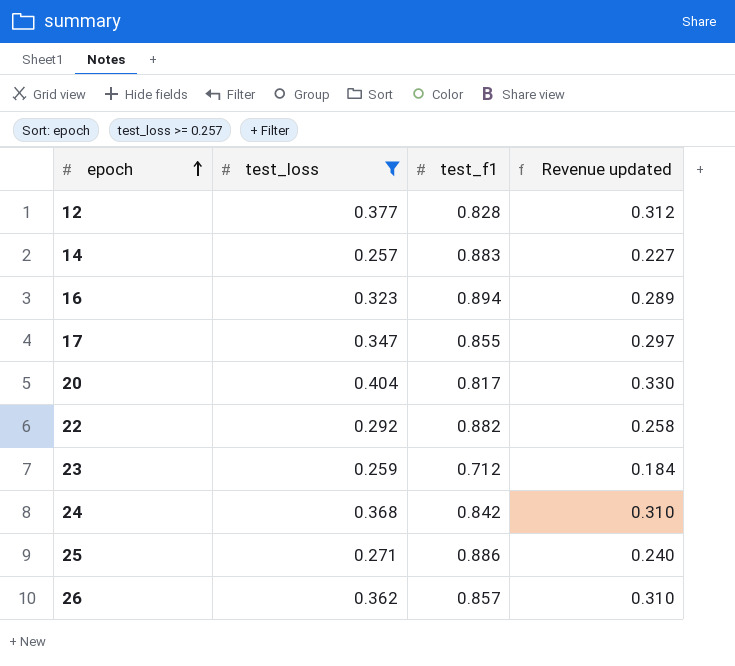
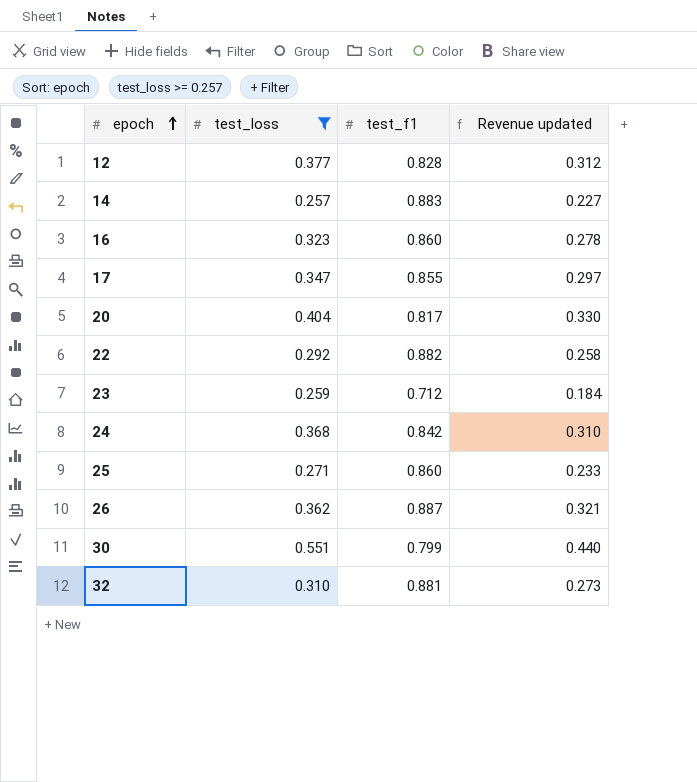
16 | test_f1: 0.894 -> 0.860
16 | Revenue updated: 0.289 -> 0.278
25 | test_f1: 0.886 -> 0.860
25 | Revenue updated: 0.240 -> 0.233
26 | test_f1: 0.857 -> 0.887
26 | Revenue updated: 0.310 -> 0.321
row 30: none -> 0.551 | 0.799 | 0.440
row 32: none -> 0.310 | 0.881 | 0.273

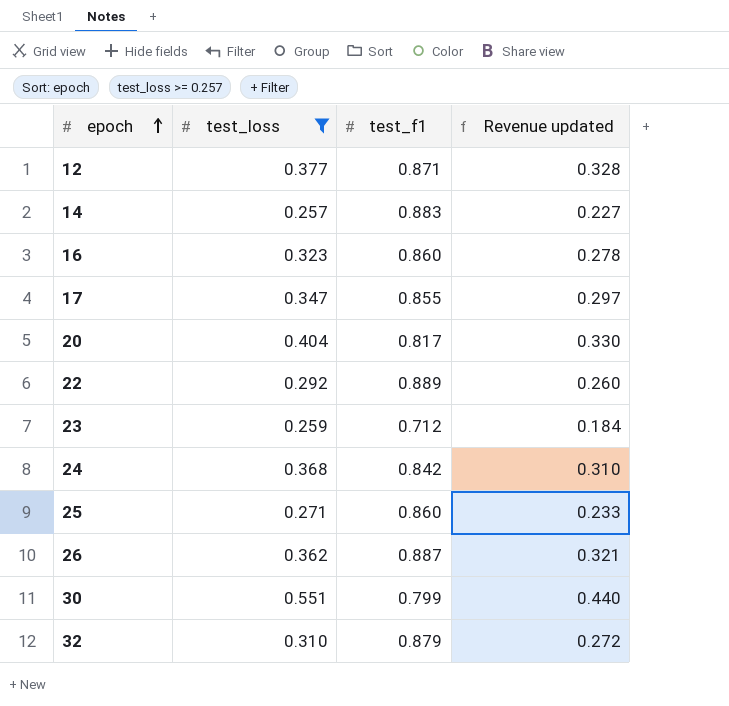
12 | test_f1: 0.828 -> 0.871
12 | Revenue updated: 0.312 -> 0.328
22 | test_f1: 0.882 -> 0.889
22 | Revenue updated: 0.258 -> 0.260
32 | test_f1: 0.881 -> 0.879
32 | Revenue updated: 0.273 -> 0.272

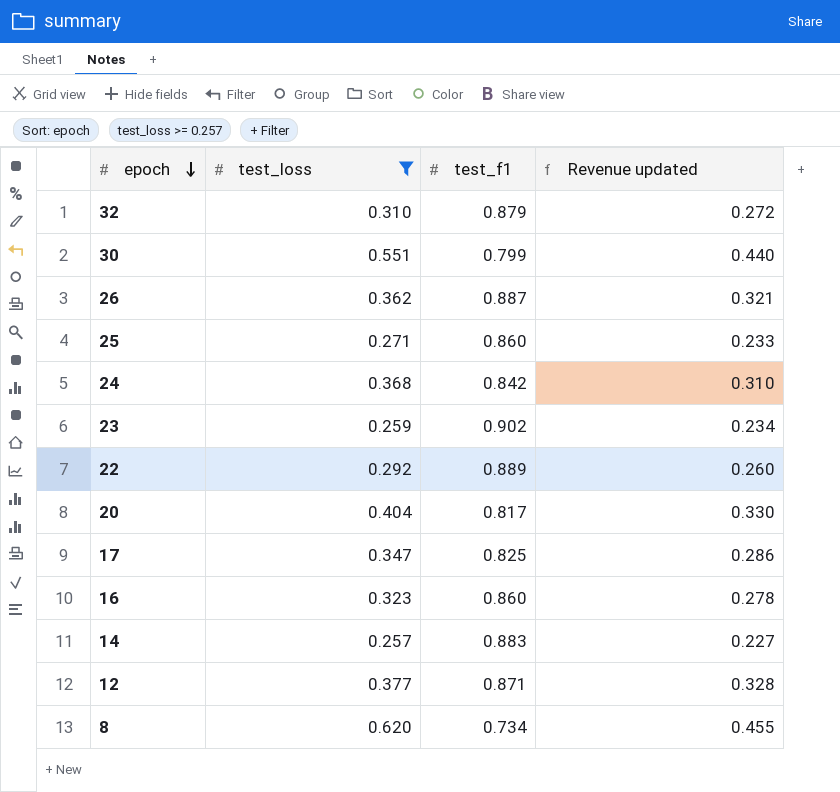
row order: epoch ascending -> epoch descending
23 | test_f1: 0.712 -> 0.902
23 | Revenue updated: 0.184 -> 0.234
17 | test_f1: 0.855 -> 0.825
17 | Revenue updated: 0.297 -> 0.286
row 8: none -> 0.620 | 0.734 | 0.455

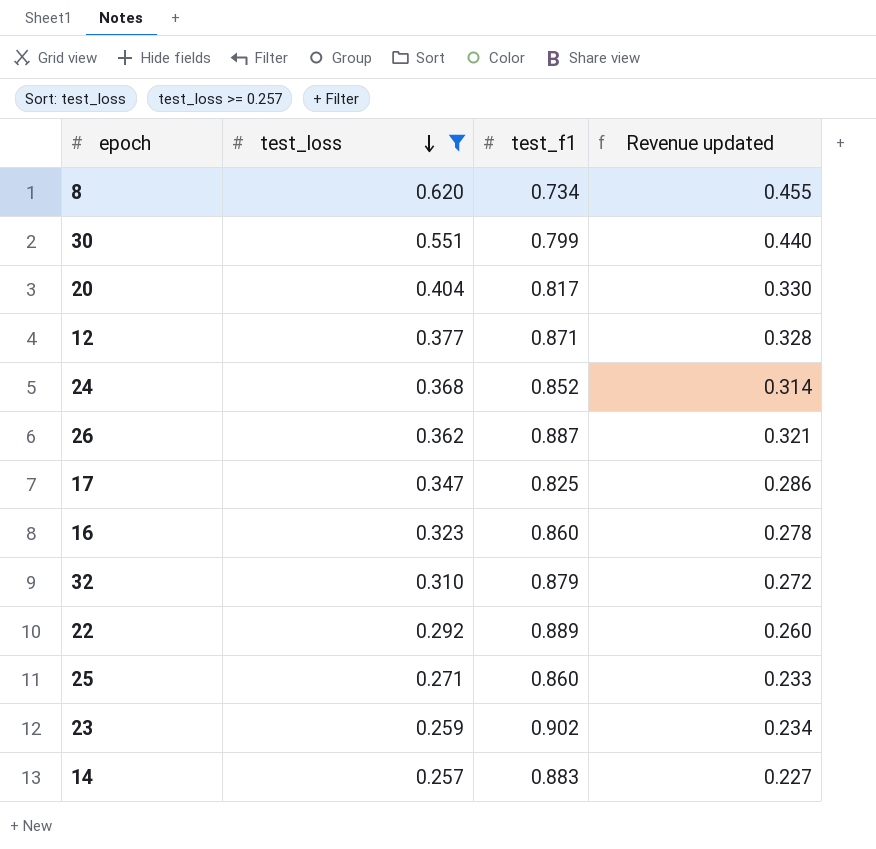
row order: epoch descending -> test_loss descending
24 | test_f1: 0.842 -> 0.852
24 | Revenue updated: 0.310 -> 0.314

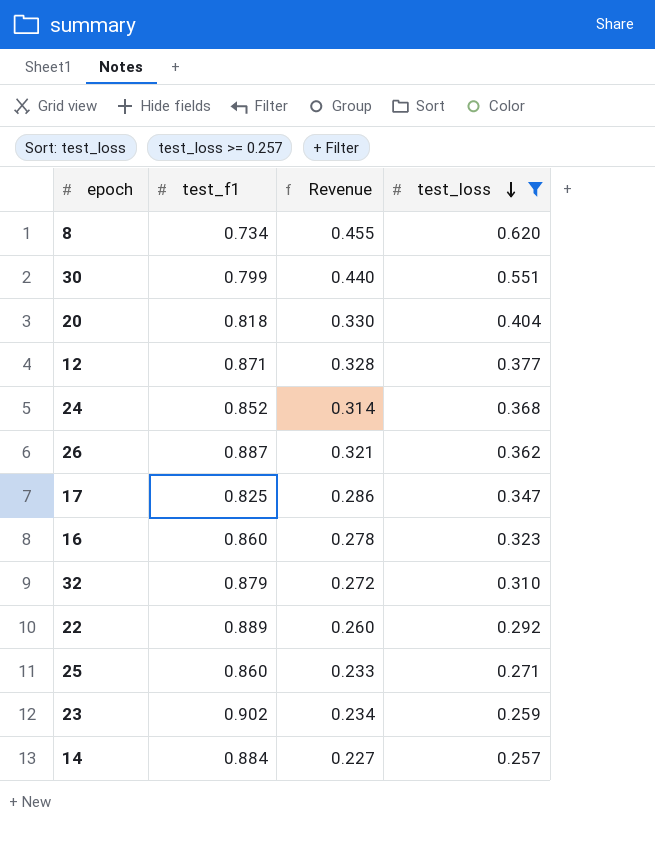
column name: Revenue updated -> Revenue
column test_loss | position: 2 -> 4
20 | test_f1: 0.817 -> 0.818
14 | test_f1: 0.883 -> 0.884

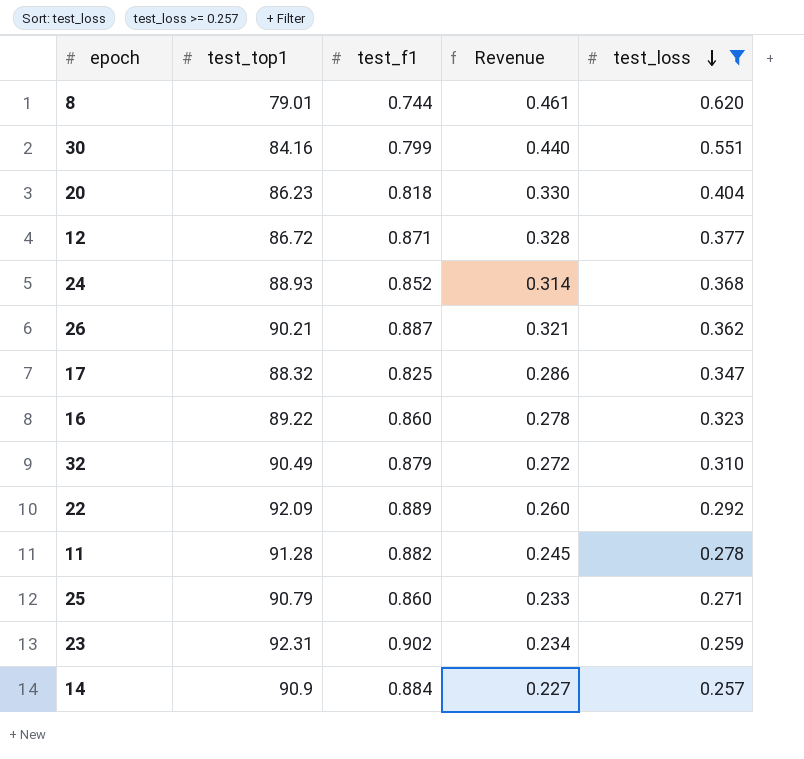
column test_top1 | position: none -> 2
8 | test_f1: 0.734 -> 0.744
8 | Revenue: 0.455 -> 0.461
row 11: none -> 91.28 | 0.882 | 0.245 | 0.278

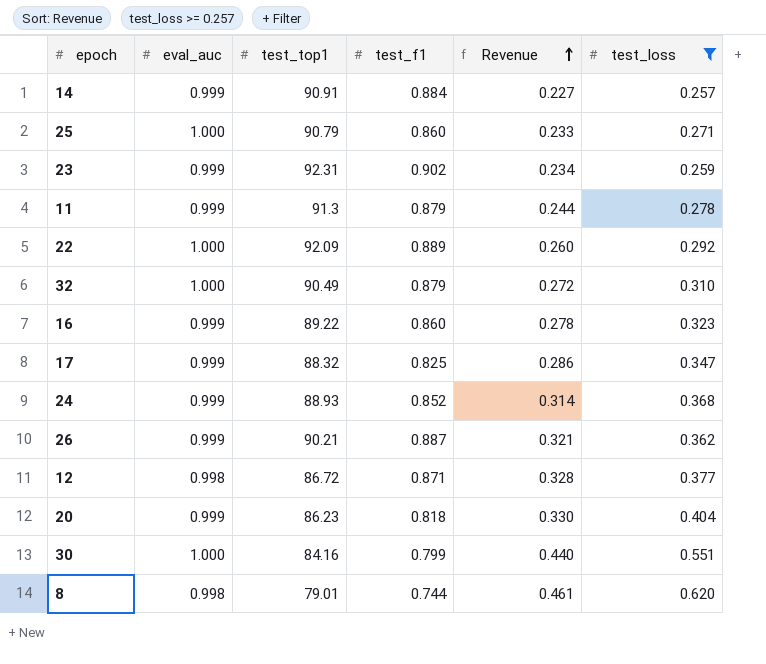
row order: test_loss descending -> Revenue ascending
column eval_auc | position: none -> 2
14 | test_top1: 90.9 -> 90.91
11 | test_top1: 91.28 -> 91.3
11 | test_f1: 0.882 -> 0.879
11 | Revenue: 0.245 -> 0.244

